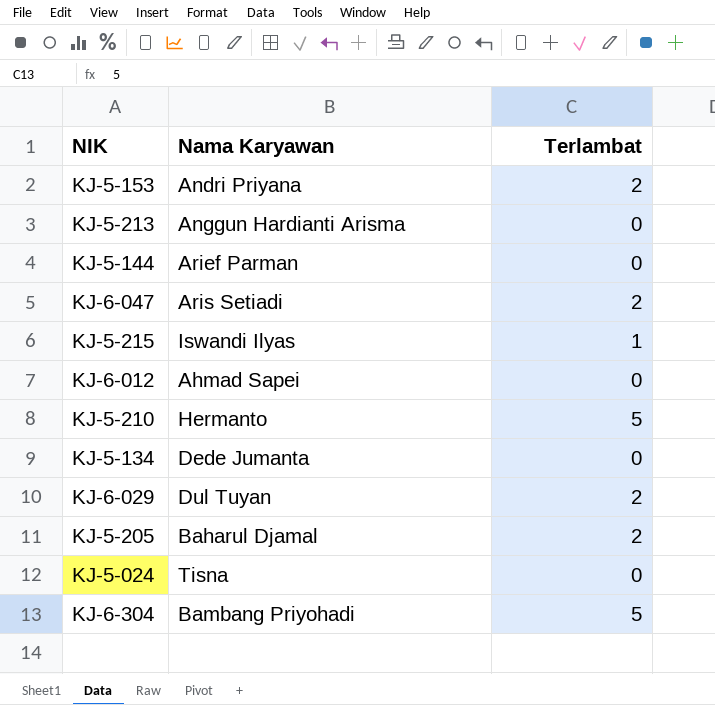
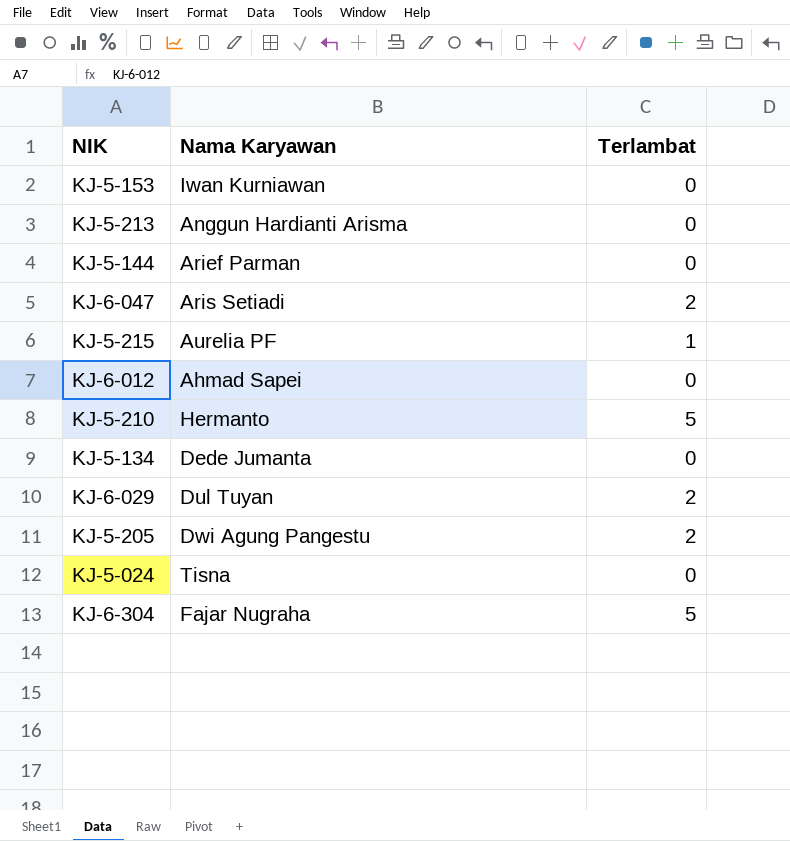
KJ-5-153 | Nama Karyawan: Andri Priyana -> Iwan Kurniawan
KJ-5-153 | Terlambat: 2 -> 0
KJ-5-215 | Nama Karyawan: Iswandi Ilyas -> Aurelia PF
KJ-5-205 | Nama Karyawan: Baharul Djamal -> Dwi Agung Pangestu
KJ-6-304 | Nama Karyawan: Bambang Priyohadi -> Fajar Nugraha

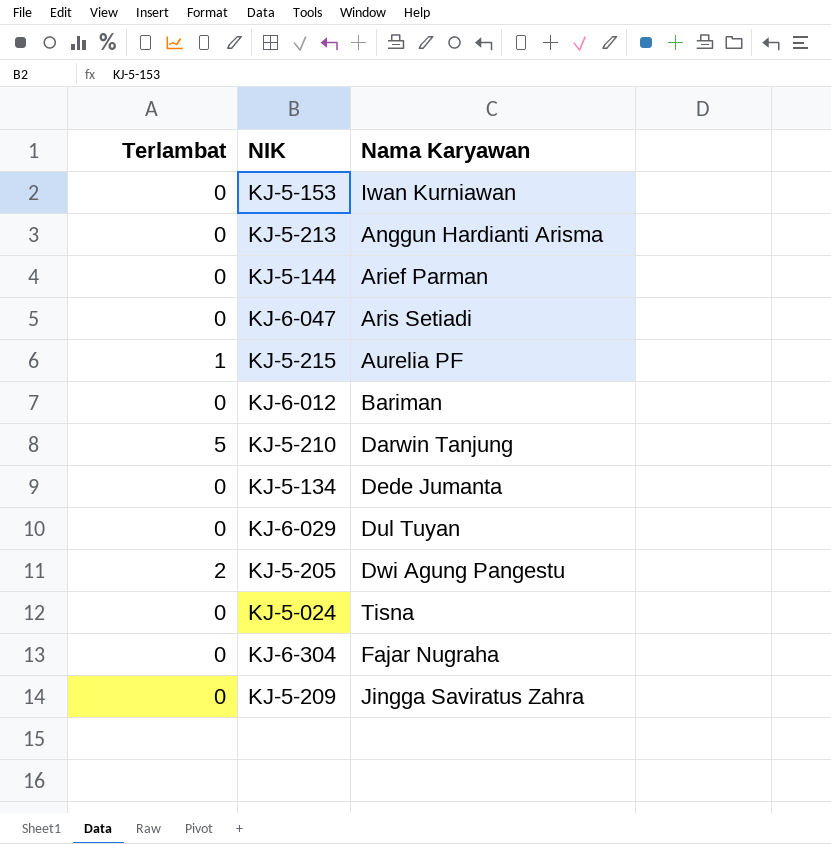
column Terlambat | position: 3 -> 1
KJ-6-047 | Terlambat: 2 -> 0
KJ-6-012 | Nama Karyawan: Ahmad Sapei -> Bariman
KJ-5-210 | Nama Karyawan: Hermanto -> Darwin Tanjung
KJ-6-029 | Terlambat: 2 -> 0
KJ-6-304 | Terlambat: 5 -> 0
row KJ-5-209: none -> 0 | Jingga Saviratus Zahra

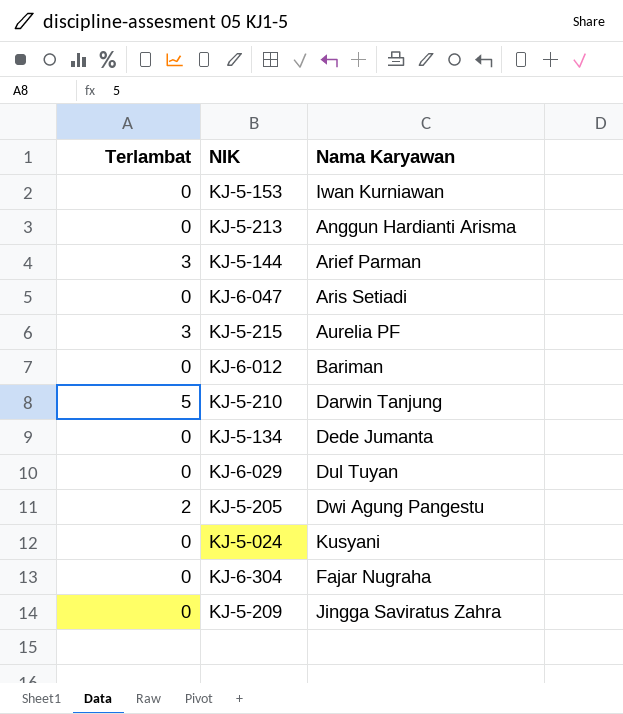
KJ-5-144 | Terlambat: 0 -> 3
KJ-5-215 | Terlambat: 1 -> 3
KJ-5-024 | Nama Karyawan: Tisna -> Kusyani

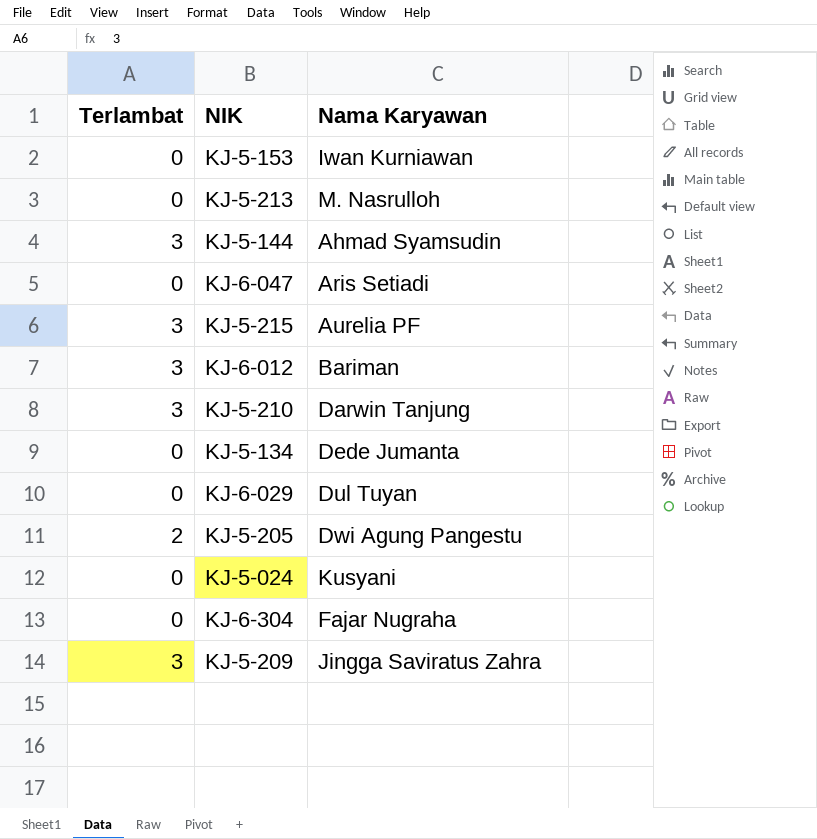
KJ-5-213 | Nama Karyawan: Anggun Hardianti Arisma -> M. Nasrulloh
KJ-5-144 | Nama Karyawan: Arief Parman -> Ahmad Syamsudin
KJ-6-012 | Terlambat: 0 -> 3
KJ-5-210 | Terlambat: 5 -> 3
KJ-5-209 | Terlambat: 0 -> 3

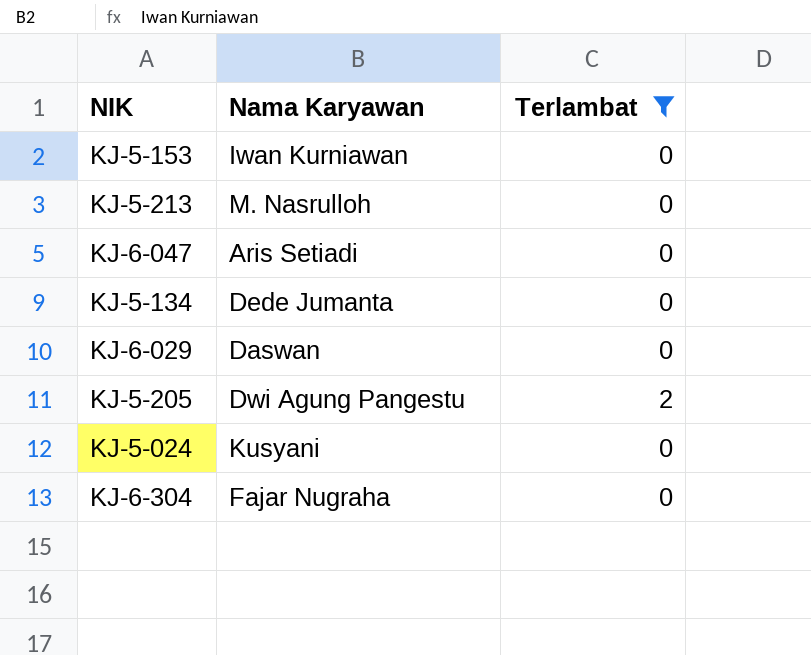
filter: none -> Terlambat != 3
column Terlambat | position: 1 -> 3
KJ-6-029 | Nama Karyawan: Dul Tuyan -> Daswan

